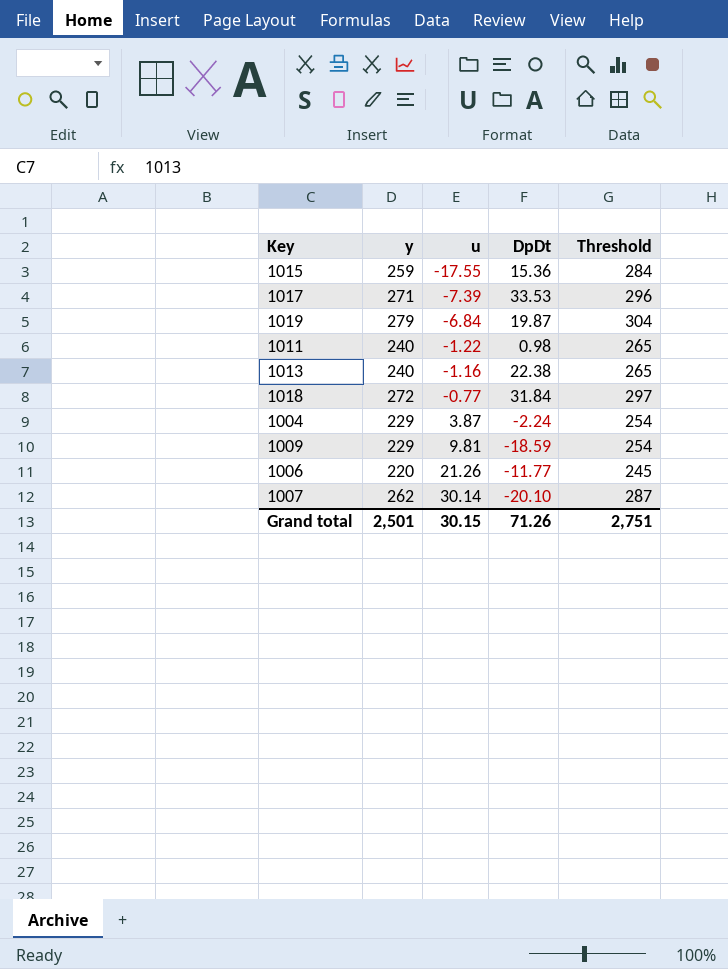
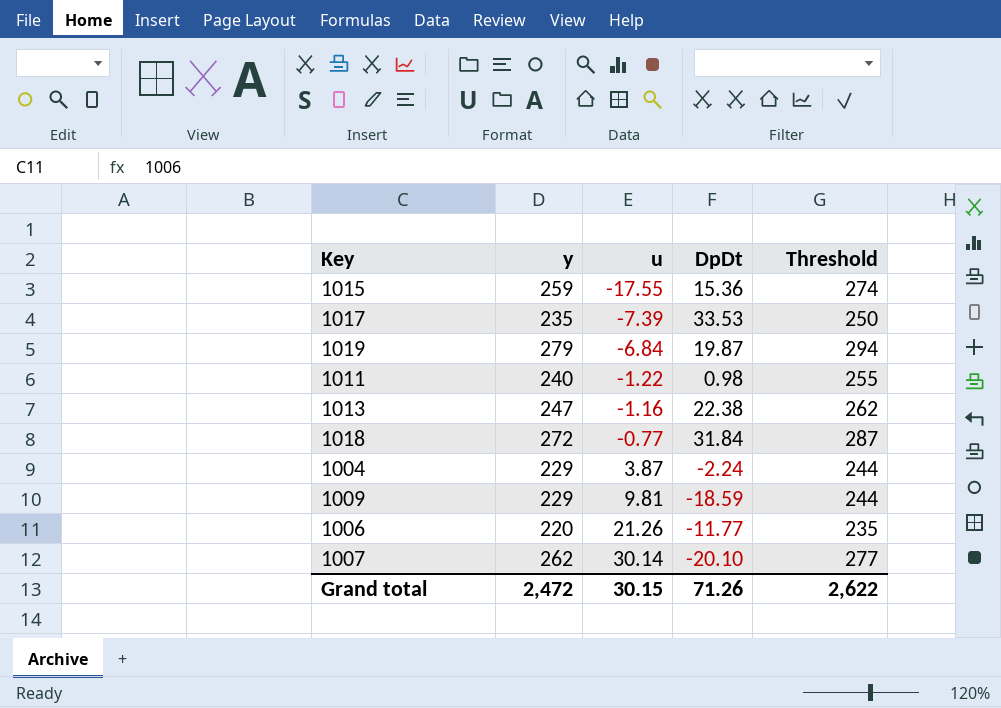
column Threshold | formula: [y] + 25 -> [y] + 15
1017 | y: 271 -> 235
1013 | y: 240 -> 247
Grand total | y: 2,501 -> 2,472
Grand total | Threshold: 2,751 -> 2,622

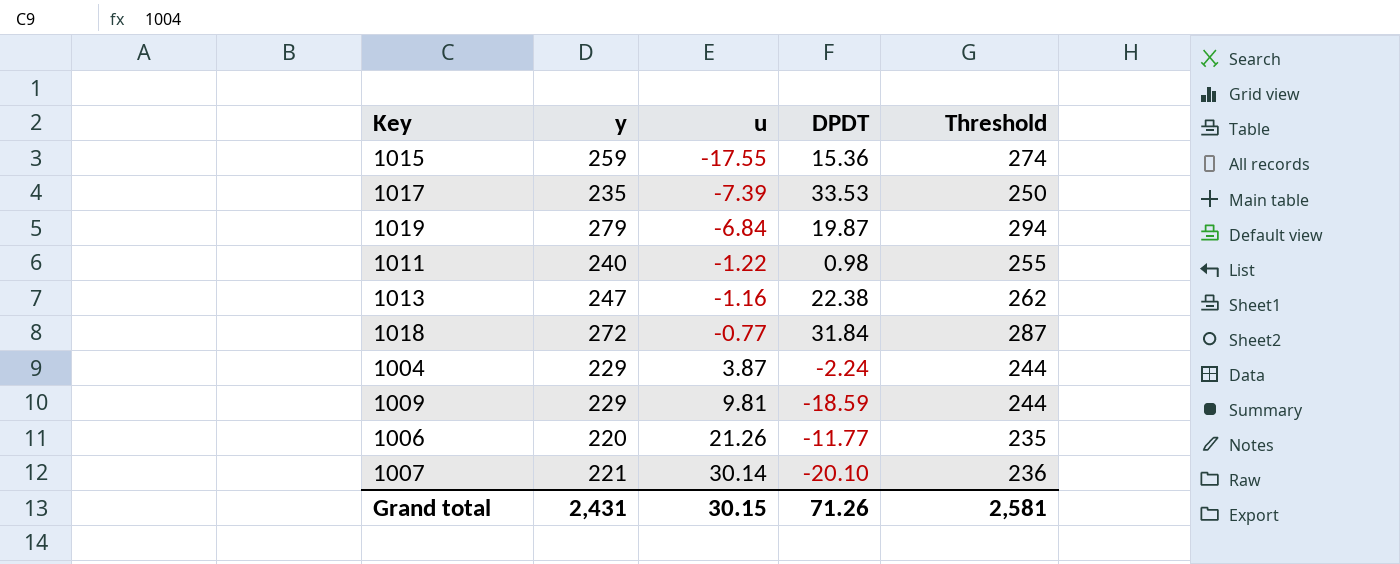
column name: DpDt -> DPDT
1007 | y: 262 -> 221
1007 | Threshold: 277 -> 236
Grand total | y: 2,472 -> 2,431
Grand total | Threshold: 2,622 -> 2,581

